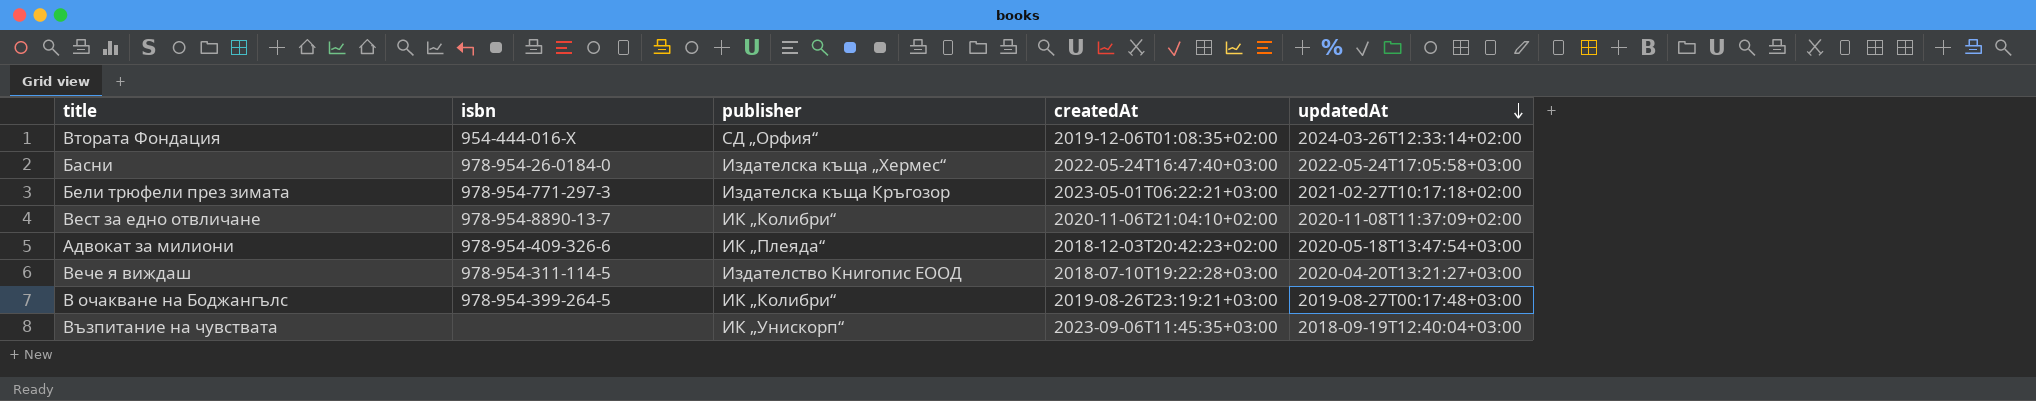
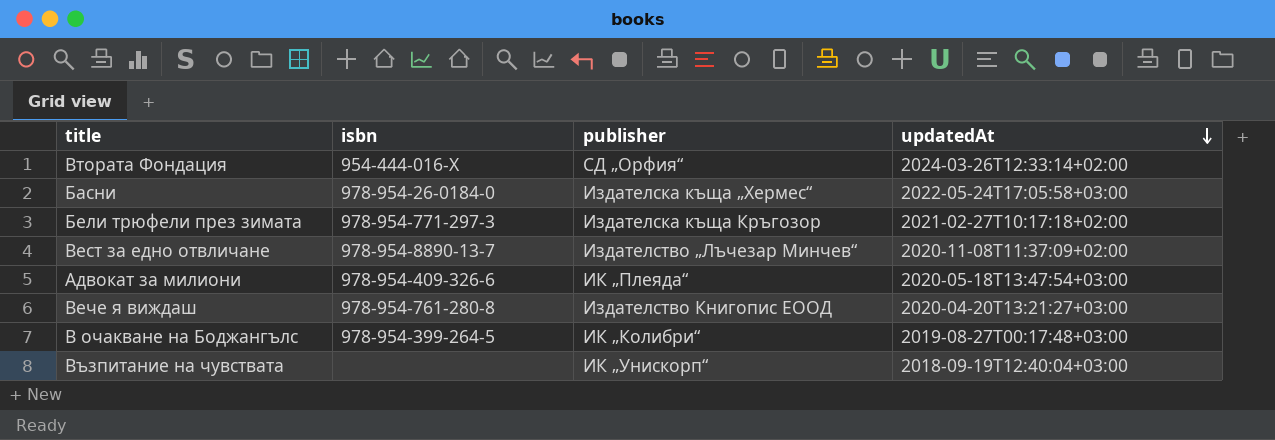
column createdAt | position: 4 -> none
Вест за едно отвличане | publisher: ИК „Колибри“ -> Издателство „Лъчезар Минчев“
Вече я виждаш | isbn: 978-954-311-114-5 -> 978-954-761-280-8

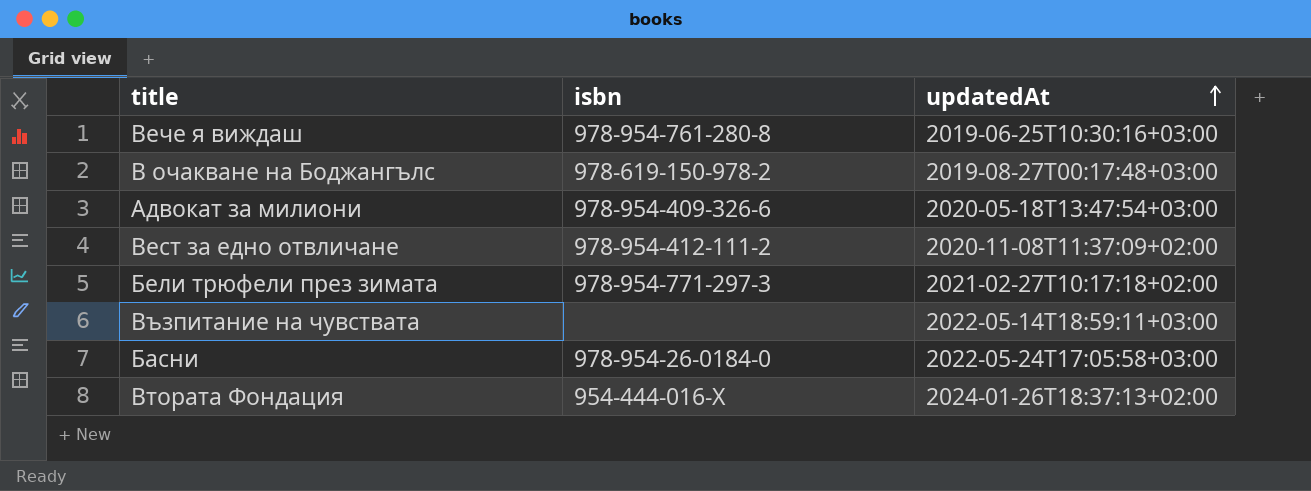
row order: updatedAt descending -> updatedAt ascending
column publisher | position: 3 -> none
Вече я виждаш | updatedAt: 2020-04-20T13:21:27+03:00 -> 2019-06-25T10:30:16+03:00
В очакване на Боджангълс | isbn: 978-954-399-264-5 -> 978-619-150-978-2
Вест за едно отвличане | isbn: 978-954-8890-13-7 -> 978-954-412-111-2
Възпитание на чувствата | updatedAt: 2018-09-19T12:40:04+03:00 -> 2022-05-14T18:59:11+03:00
Втората Фондация | updatedAt: 2024-03-26T12:33:14+02:00 -> 2024-01-26T18:37:13+02:00

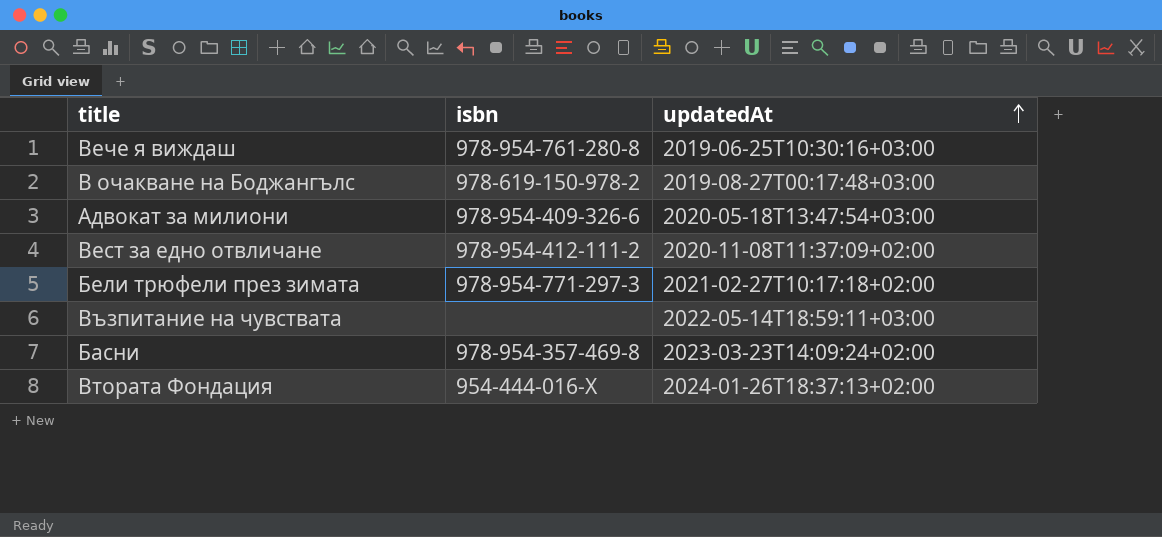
Басни | isbn: 978-954-26-0184-0 -> 978-954-357-469-8
Басни | updatedAt: 2022-05-24T17:05:58+03:00 -> 2023-03-23T14:09:24+02:00

